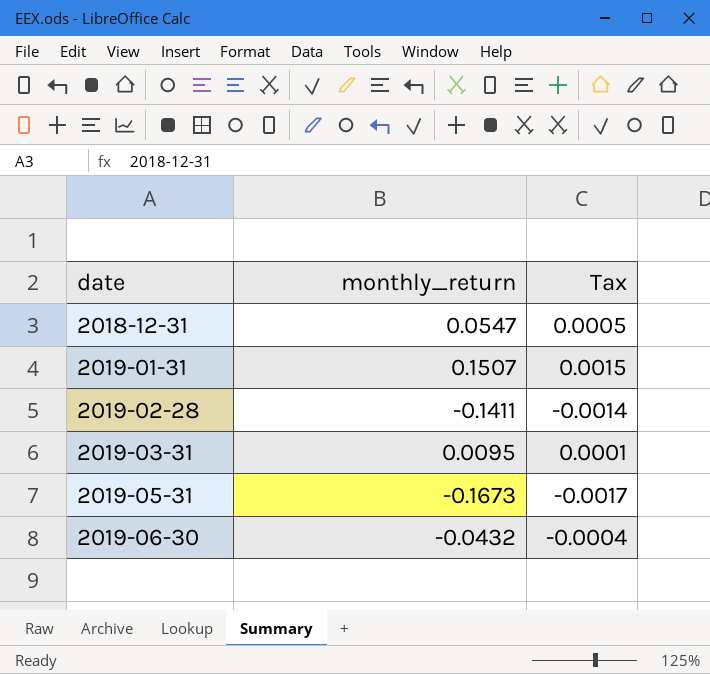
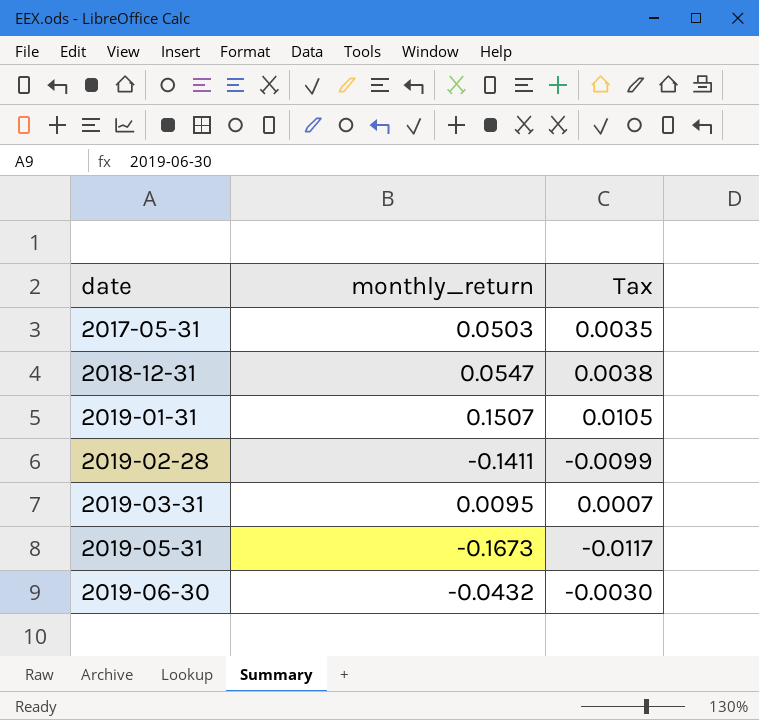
column Tax | formula: [monthly_return] * 0.01 -> [monthly_return] * 0.07
row 2017-05-31: none -> 0.0503 | 0.0035

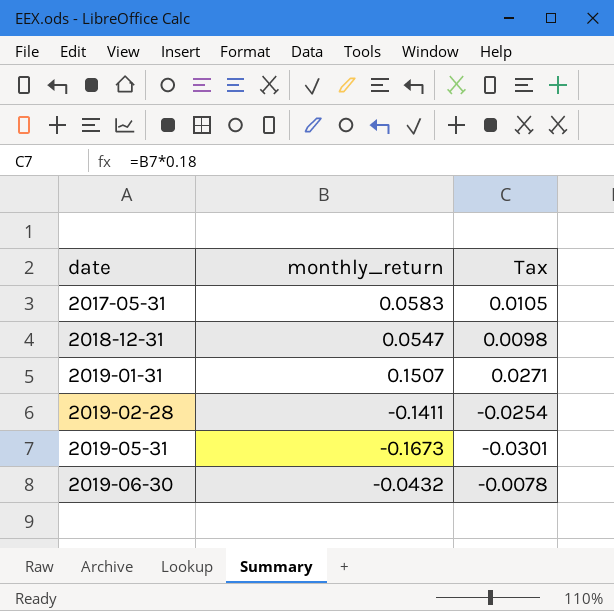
column Tax | formula: [monthly_return] * 0.07 -> [monthly_return] * 0.18
row 2019-03-31: 0.0095 | 0.0007 -> none
2017-05-31 | monthly_return: 0.0503 -> 0.0583

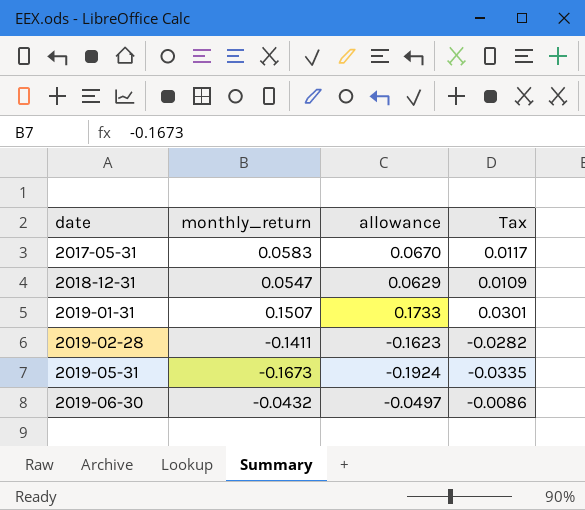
column allowance | formula: none -> [monthly_return] * 1.15
column Tax | formula: [monthly_return] * 0.18 -> [monthly_return] * 0.2

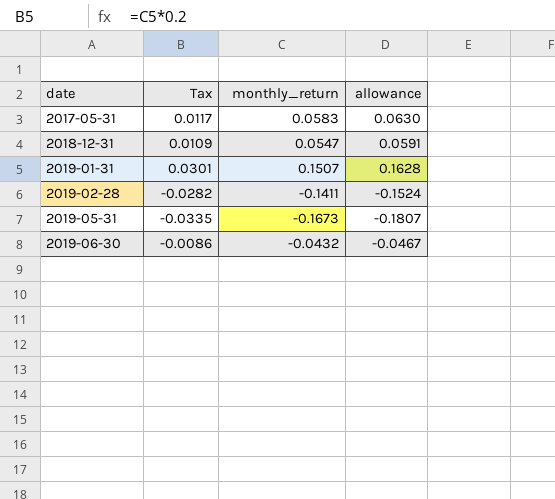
column Tax | position: 4 -> 2
column allowance | formula: [monthly_return] * 1.15 -> [monthly_return] * 1.08

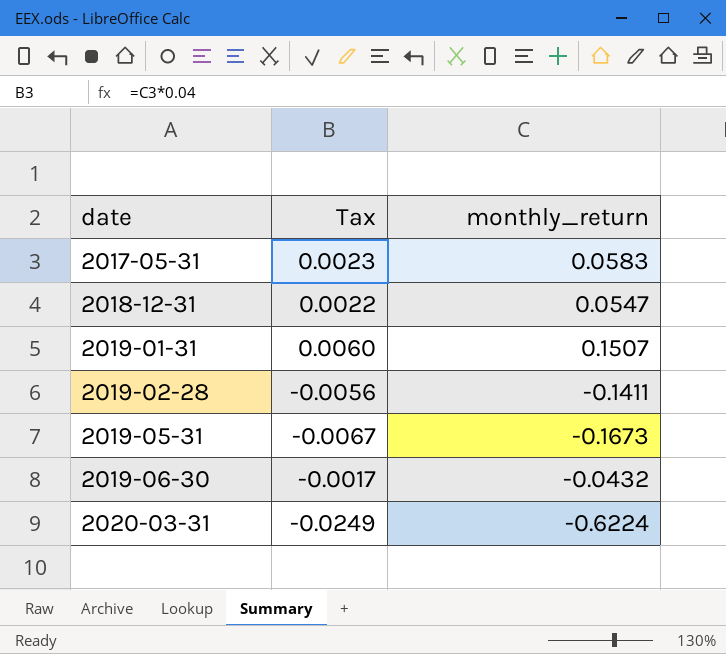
column allowance | formula: [monthly_return] * 1.08 -> none
column Tax | formula: [monthly_return] * 0.2 -> [monthly_return] * 0.04
row 2020-03-31: none -> -0.0249 | -0.6224

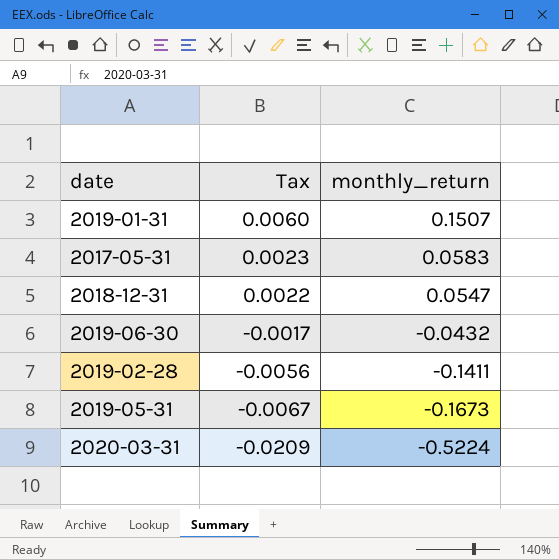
row order: date ascending -> Tax descending
2020-03-31 | Tax: -0.0249 -> -0.0209
2020-03-31 | monthly_return: -0.6224 -> -0.5224

